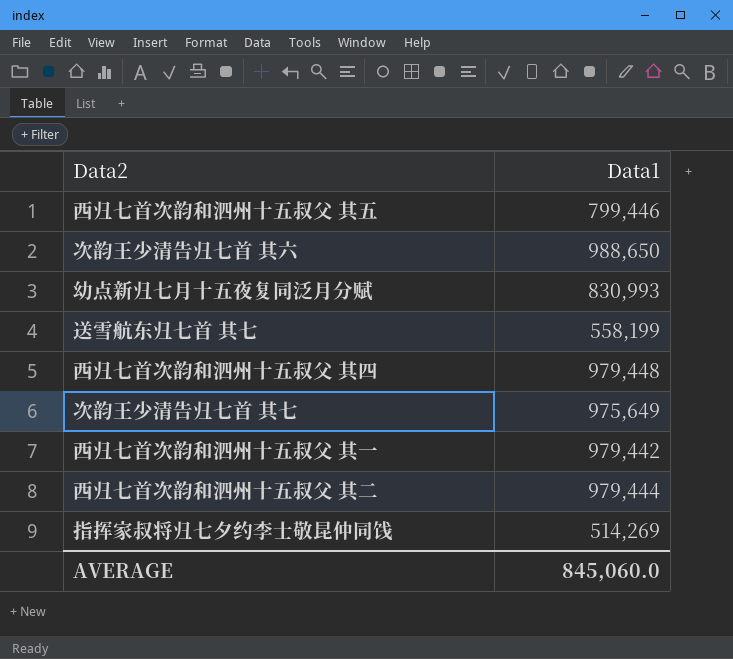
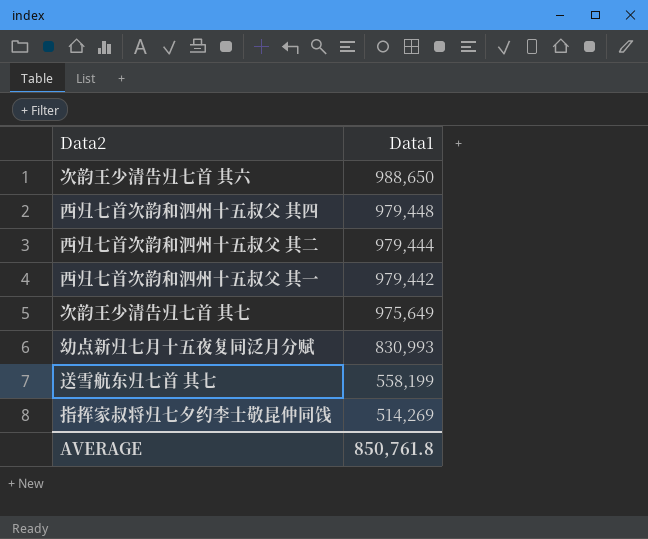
row order: none -> Data1 descending
row 西归七首次韵和泗州十五叔父 其五: 799,446 -> none
AVERAGE | Data1: 845,060.0 -> 850,761.8

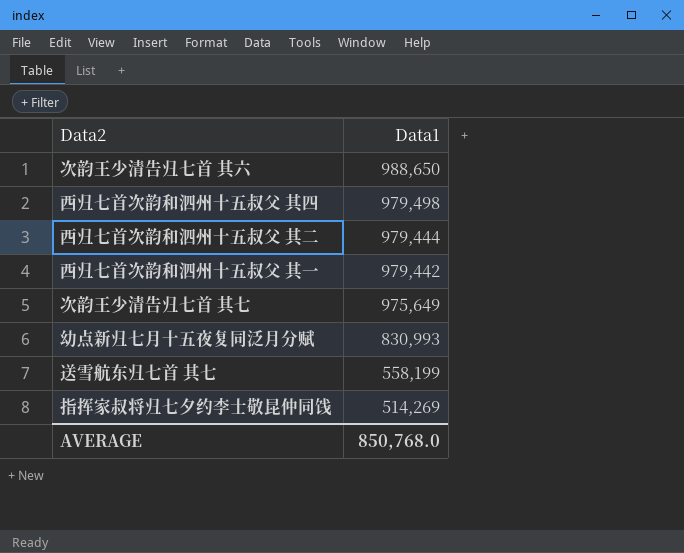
西归七首次韵和泗州十五叔父 其四 | Data1: 979,448 -> 979,498
AVERAGE | Data1: 850,761.8 -> 850,768.0

